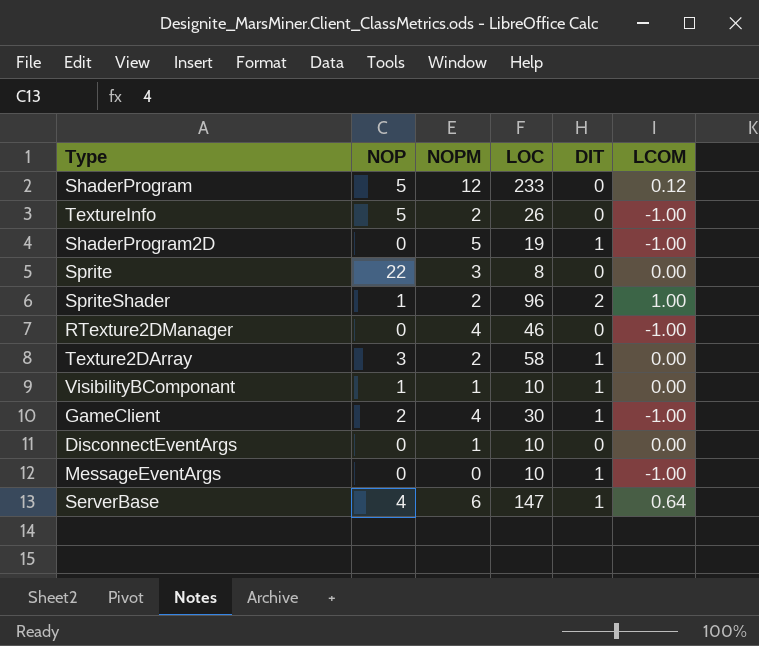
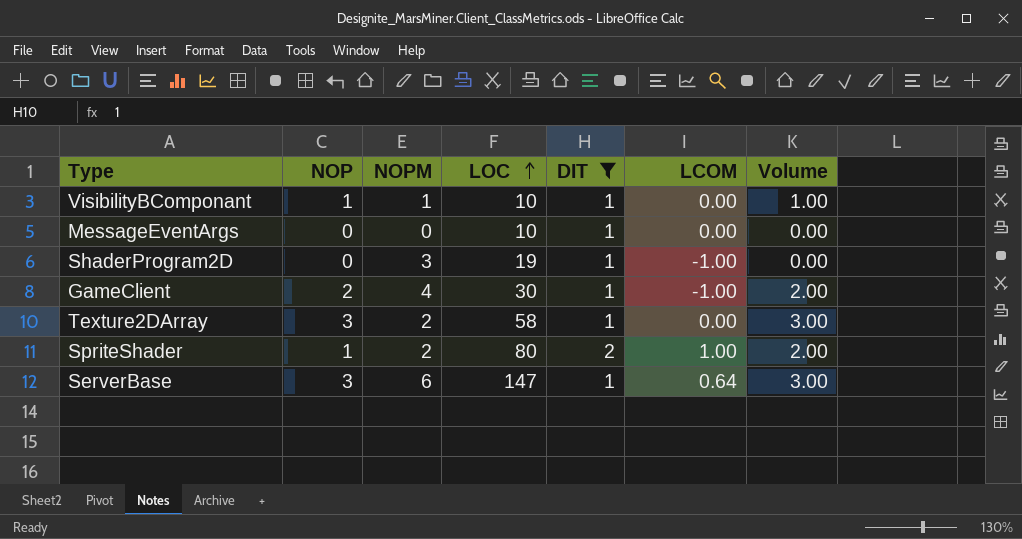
filter: none -> DIT != 0
row order: none -> LOC ascending
column Volume | formula: none -> [NOP] * [DIT]
MessageEventArgs | LCOM: -1.00 -> 0.00
ShaderProgram2D | NOPM: 5 -> 3
SpriteShader | LOC: 96 -> 80
ServerBase | NOP: 4 -> 3

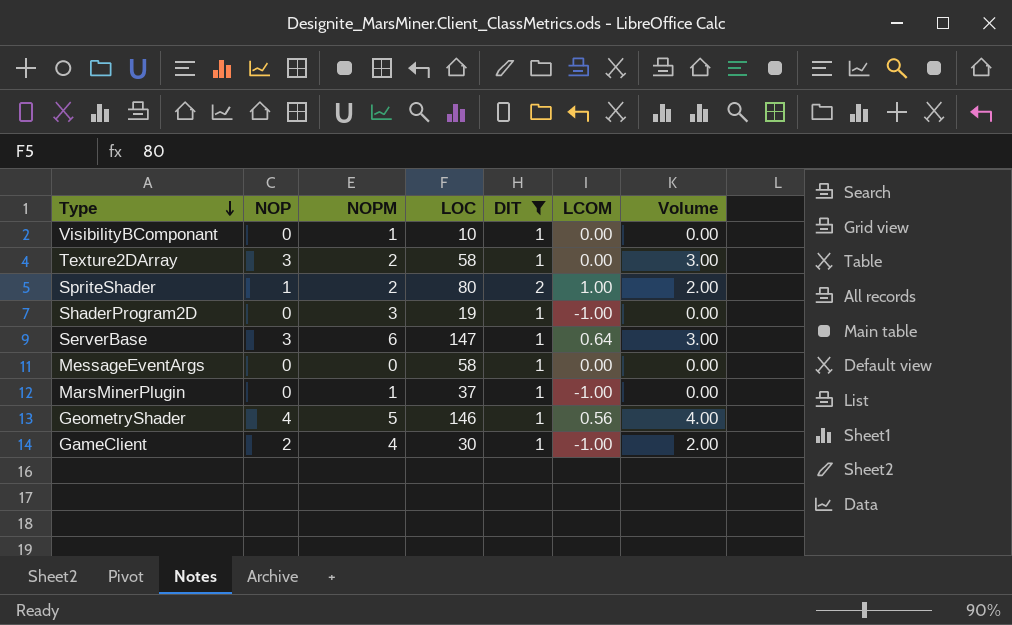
row order: LOC ascending -> Type descending
VisibilityBComponant | NOP: 1 -> 0
VisibilityBComponant | Volume: 1.00 -> 0.00
MessageEventArgs | LOC: 10 -> 58
row MarsMinerPlugin: none -> 0 | 1 | 37 | 1 | -1.00 | 0.00
row GeometryShader: none -> 4 | 5 | 146 | 1 | 0.56 | 4.00

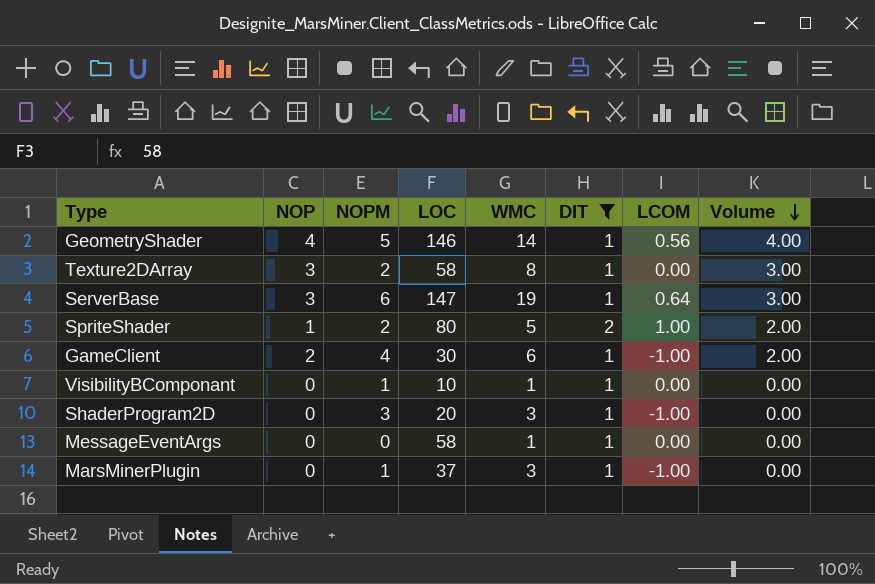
row order: Type descending -> Volume descending
column WMC | position: none -> 5
ShaderProgram2D | LOC: 19 -> 20

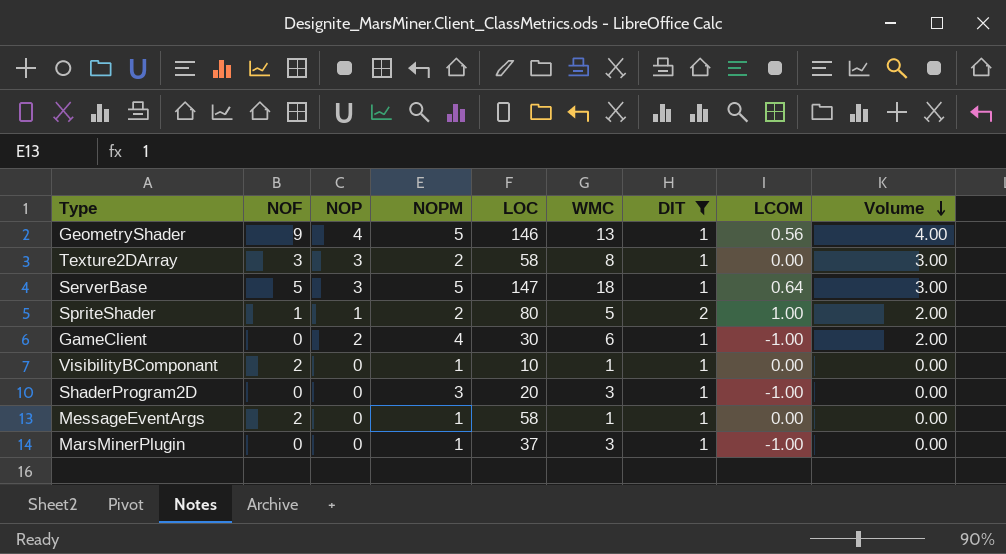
column NOF | position: none -> 2
GeometryShader | WMC: 14 -> 13
ServerBase | NOPM: 6 -> 5
ServerBase | WMC: 19 -> 18
MessageEventArgs | NOPM: 0 -> 1

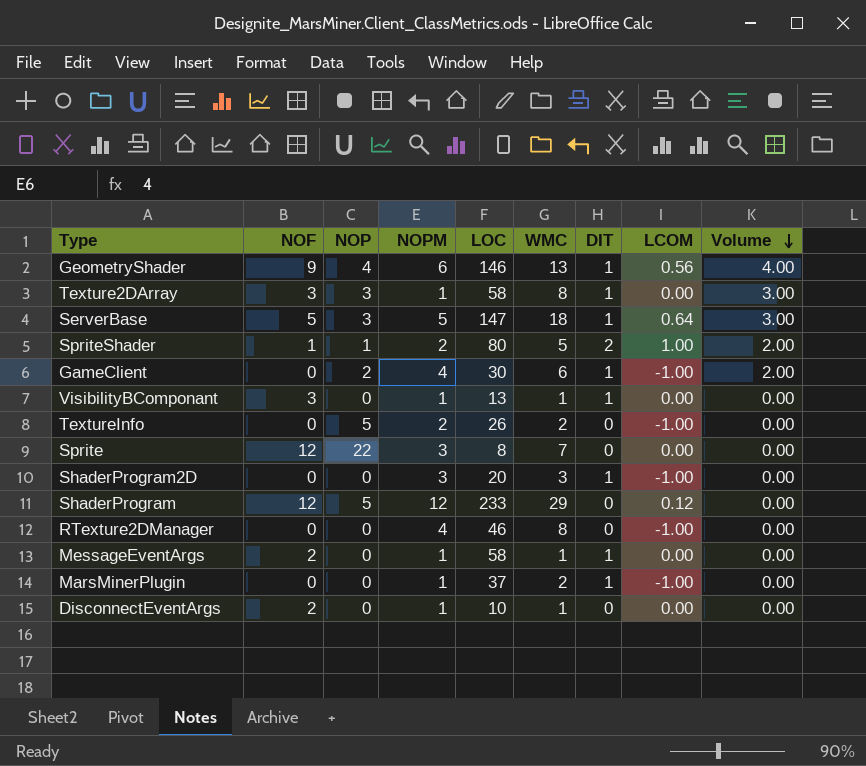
filter: DIT != 0 -> none
GeometryShader | NOPM: 5 -> 6
Texture2DArray | NOPM: 2 -> 1
VisibilityBComponant | NOF: 2 -> 3
VisibilityBComponant | LOC: 10 -> 13
MarsMinerPlugin | WMC: 3 -> 2

